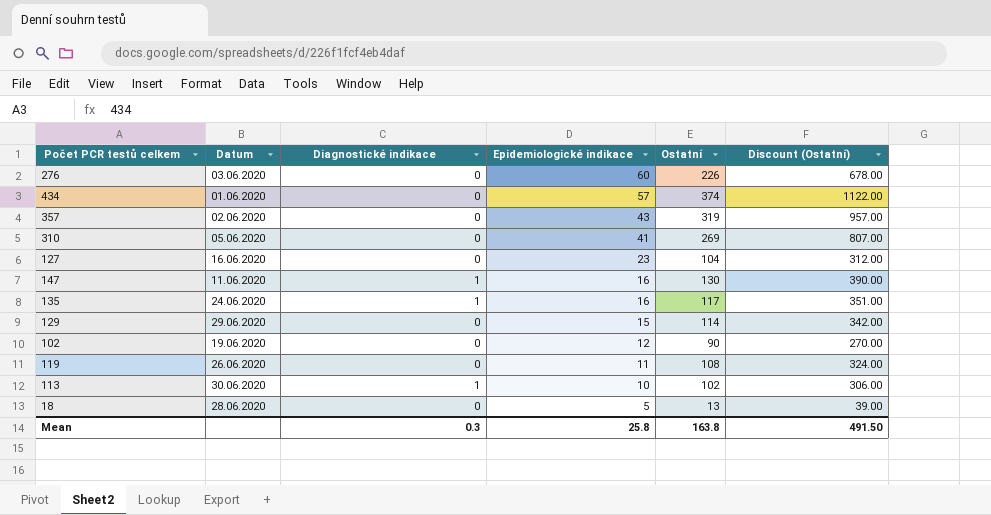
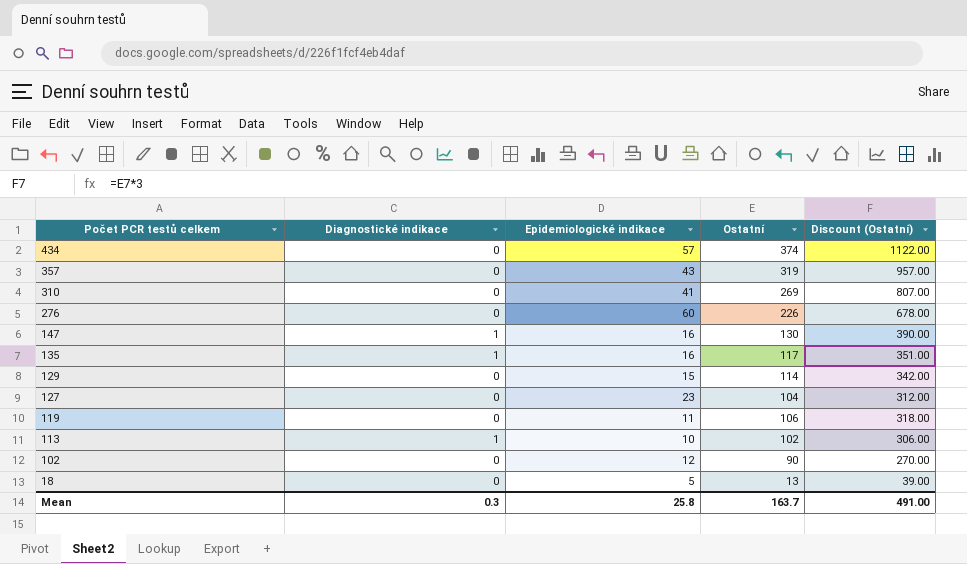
row order: Epidemiologické indikace descending -> Počet PCR testů celkem descending
column Datum | position: 2 -> none
119 | Ostatní: 108 -> 106
119 | Discount (Ostatní): 324.00 -> 318.00
Mean | Ostatní: 163.8 -> 163.7
Mean | Discount (Ostatní): 491.50 -> 491.00

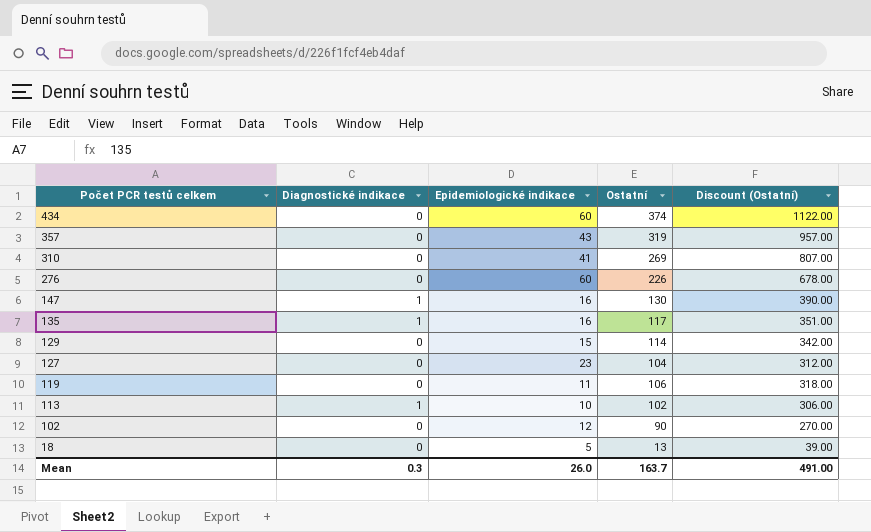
434 | Epidemiologické indikace: 57 -> 60
Mean | Epidemiologické indikace: 25.8 -> 26.0

